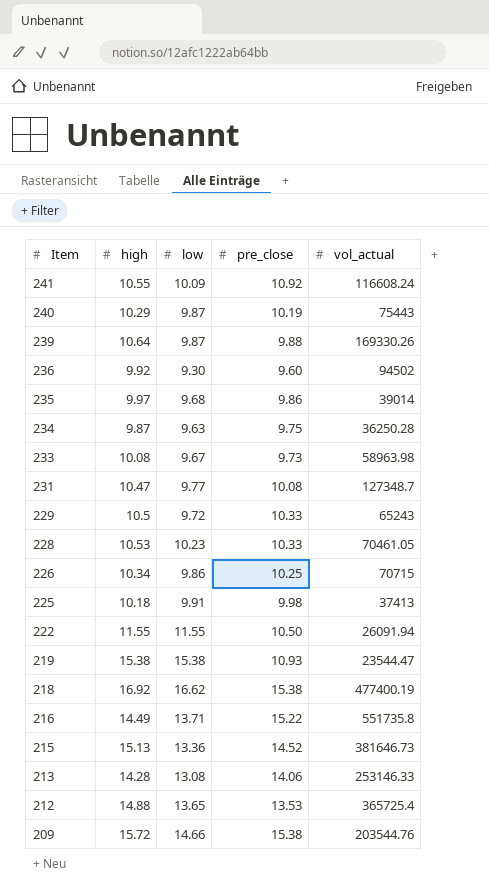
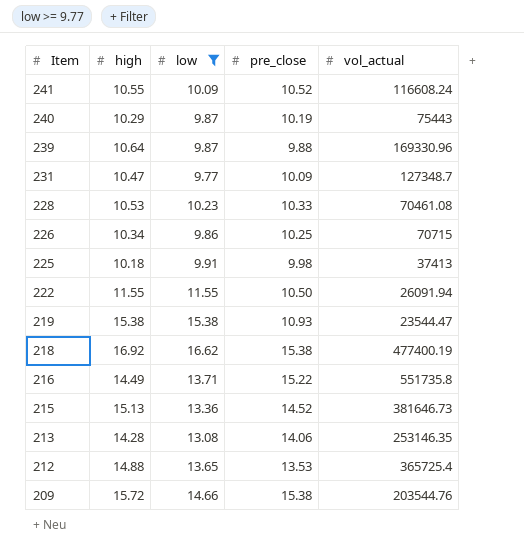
filter: none -> low >= 9.77
241 | pre_close: 10.92 -> 10.52
239 | vol_actual: 169330.26 -> 169330.96
231 | pre_close: 10.08 -> 10.09
228 | vol_actual: 70461.05 -> 70461.08
213 | vol_actual: 253146.33 -> 253146.35

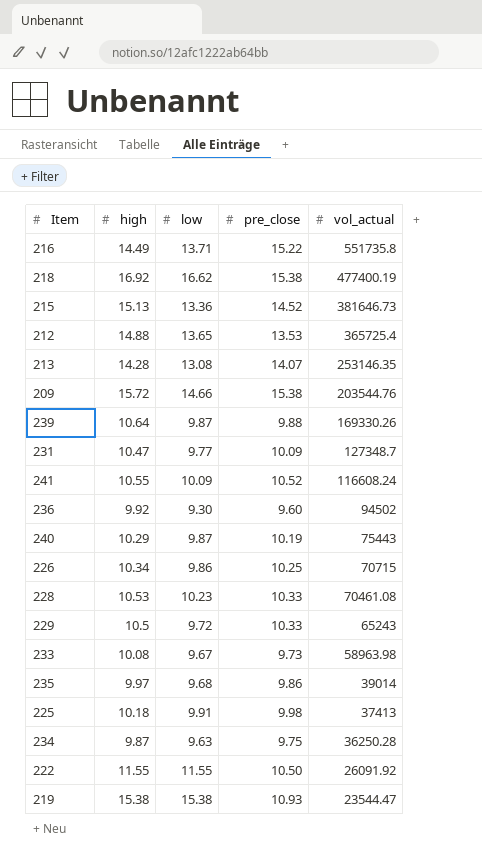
filter: low >= 9.77 -> none
row order: Item descending -> vol_actual descending
213 | pre_close: 14.06 -> 14.07
239 | vol_actual: 169330.96 -> 169330.26
222 | vol_actual: 26091.94 -> 26091.92

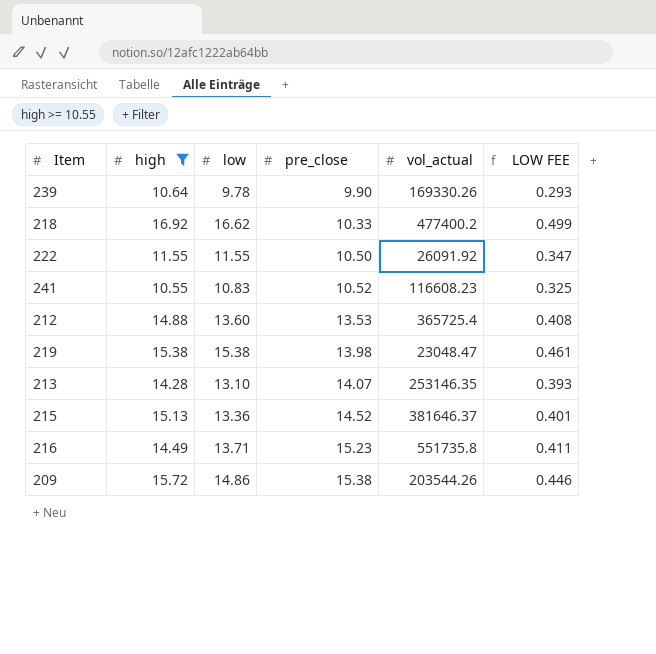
filter: none -> high >= 10.55
row order: vol_actual descending -> pre_close ascending
column LOW FEE | formula: none -> [low] * 0.03
239 | low: 9.87 -> 9.78
239 | pre_close: 9.88 -> 9.90
218 | pre_close: 15.38 -> 10.33
218 | vol_actual: 477400.19 -> 477400.2
241 | low: 10.09 -> 10.83
241 | vol_actual: 116608.24 -> 116608.23
212 | low: 13.65 -> 13.60
219 | pre_close: 10.93 -> 13.98
219 | vol_actual: 23544.47 -> 23048.47
213 | low: 13.08 -> 13.10
215 | vol_actual: 381646.73 -> 381646.37
216 | pre_close: 15.22 -> 15.23
209 | low: 14.66 -> 14.86
209 | vol_actual: 203544.76 -> 203544.26

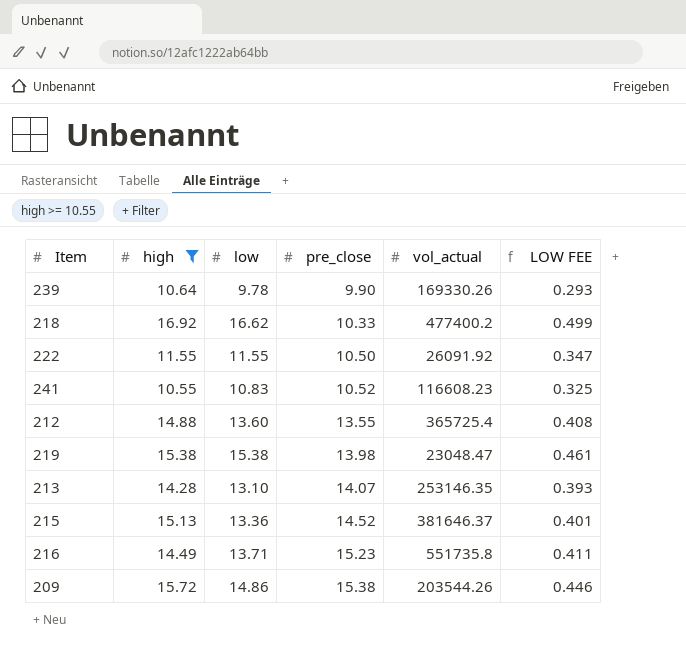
212 | pre_close: 13.53 -> 13.55

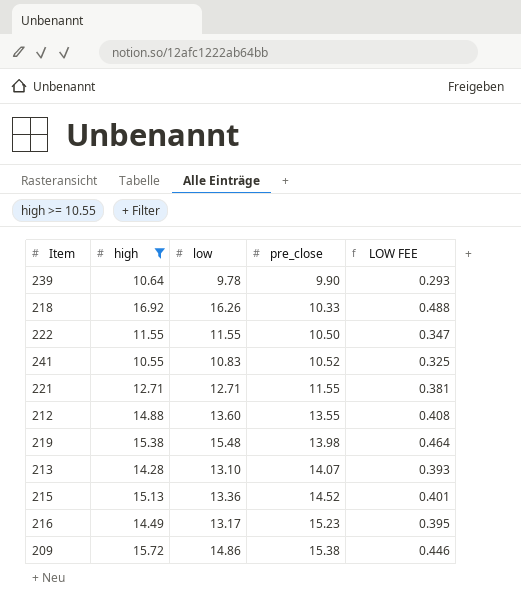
column vol_actual | position: 5 -> none
218 | low: 16.62 -> 16.26
218 | LOW FEE: 0.499 -> 0.488
row 221: none -> 12.71 | 12.71 | 11.55 | 0.381
219 | low: 15.38 -> 15.48
219 | LOW FEE: 0.461 -> 0.464
216 | low: 13.71 -> 13.17
216 | LOW FEE: 0.411 -> 0.395

